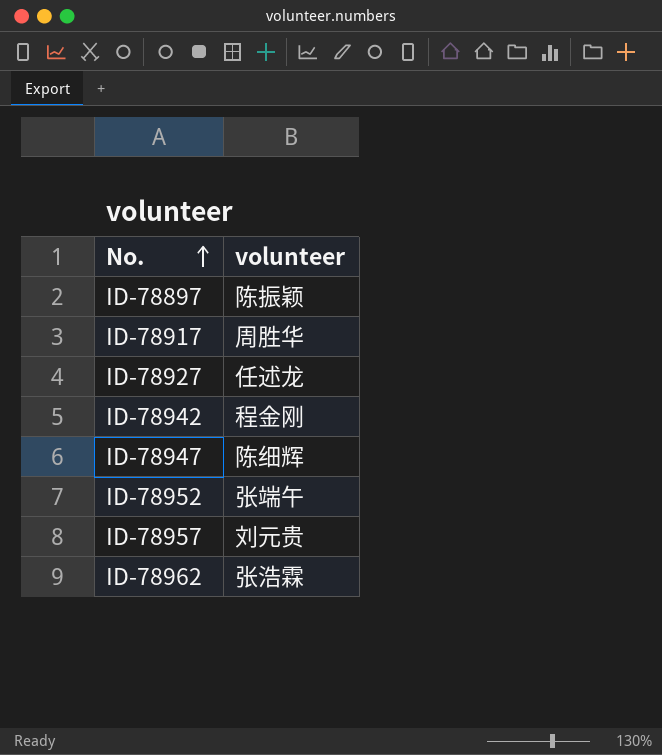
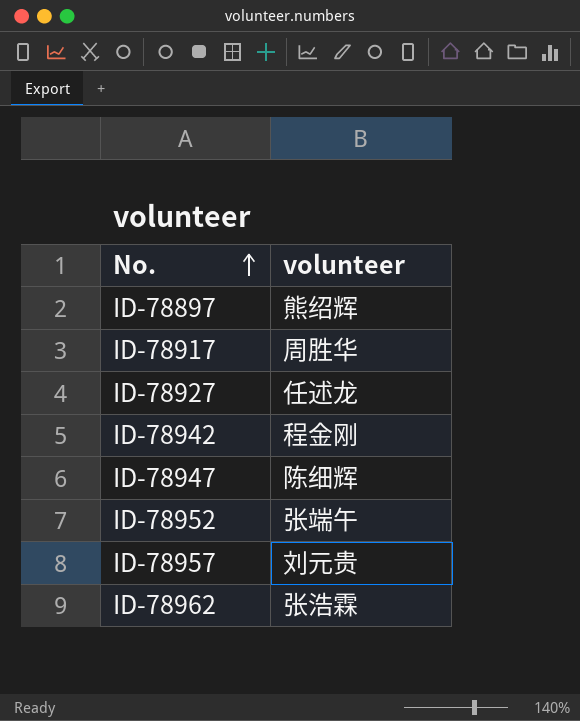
ID-78897 | volunteer: 陈振颖 -> 熊绍辉

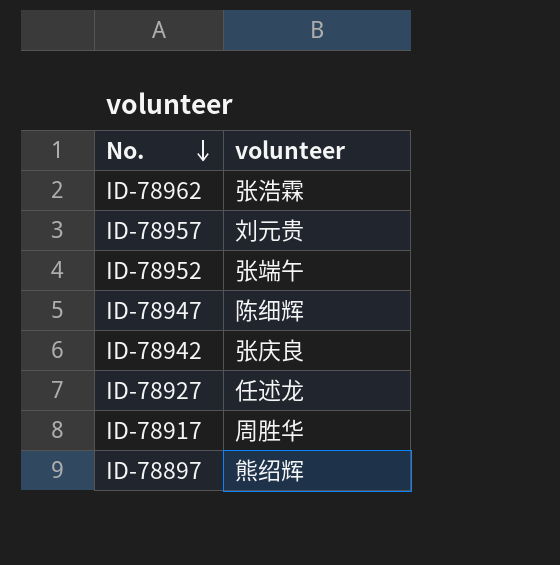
row order: No. ascending -> No. descending
ID-78942 | volunteer: 程金刚 -> 张庆良

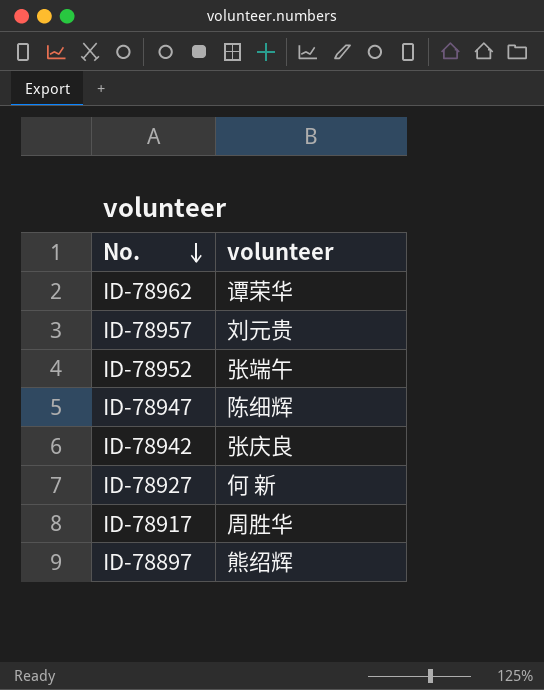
ID-78962 | volunteer: 张浩霖 -> 谭荣华
ID-78927 | volunteer: 任述龙 -> 何 新

